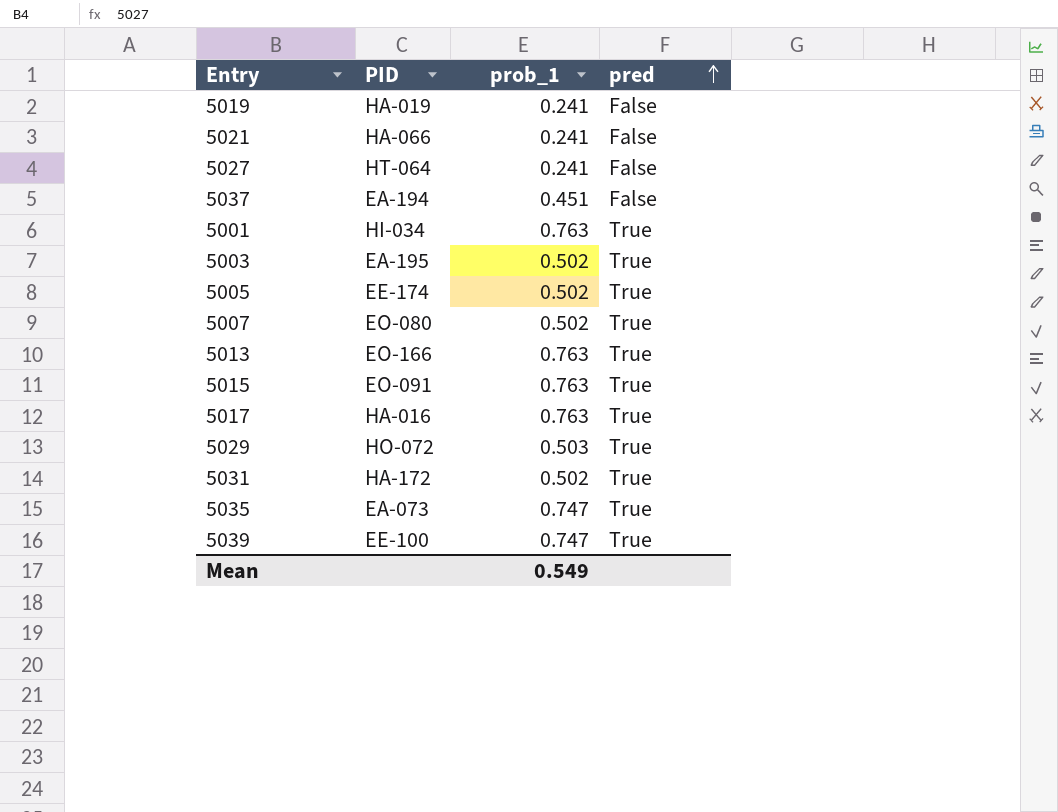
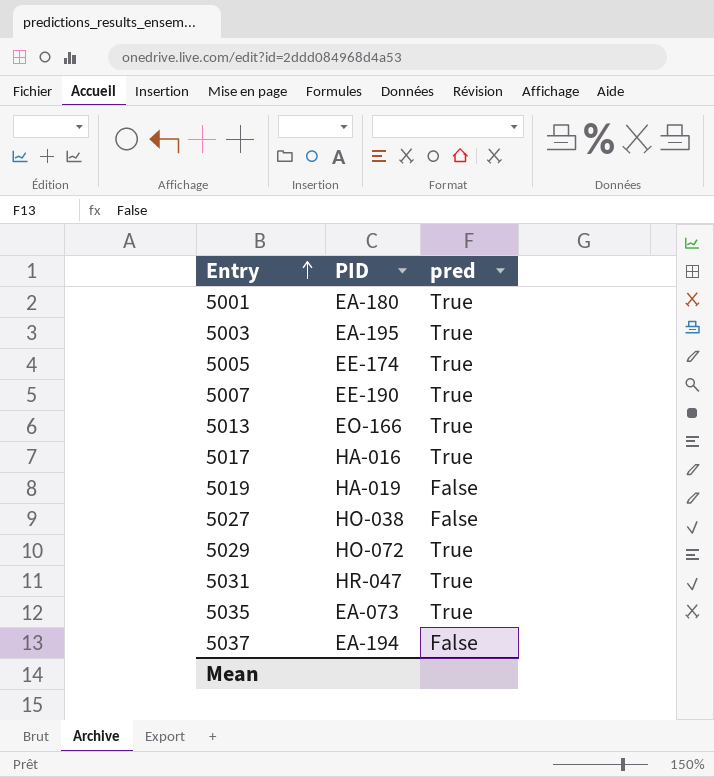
row order: pred ascending -> Entry ascending
column prob_1 | position: 3 -> none
row 5021: HA-066 | 0.241 | False -> none
row 5015: EO-091 | 0.763 | True -> none
row 5039: EE-100 | 0.747 | True -> none
5001 | PID: HI-034 -> EA-180
5007 | PID: EO-080 -> EE-190
5027 | PID: HT-064 -> HO-038
5031 | PID: HA-172 -> HR-047

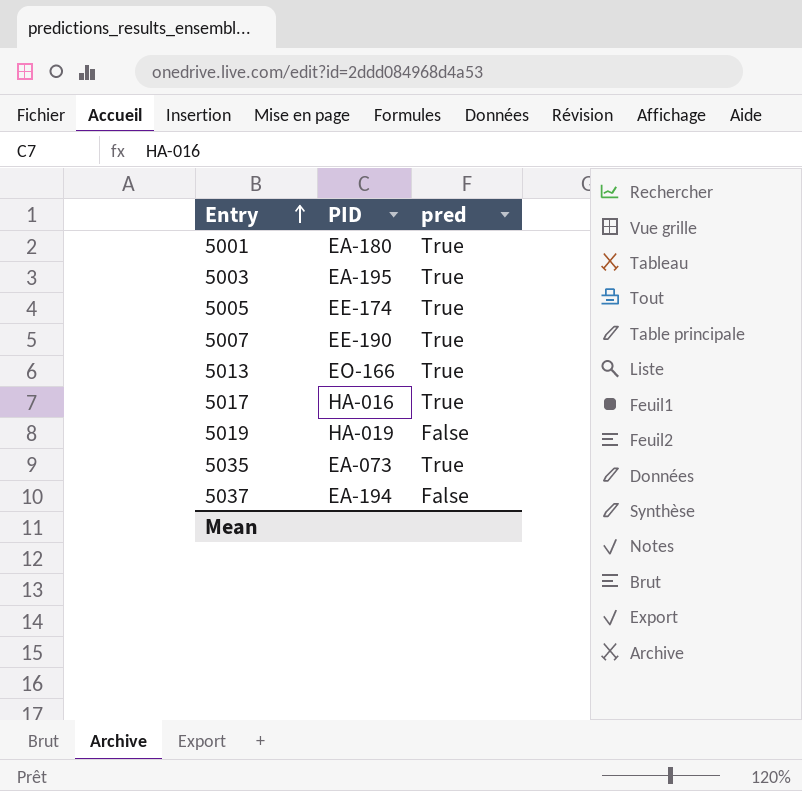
row 5027: HO-038 | False -> none
row 5029: HO-072 | True -> none
row 5031: HR-047 | True -> none

